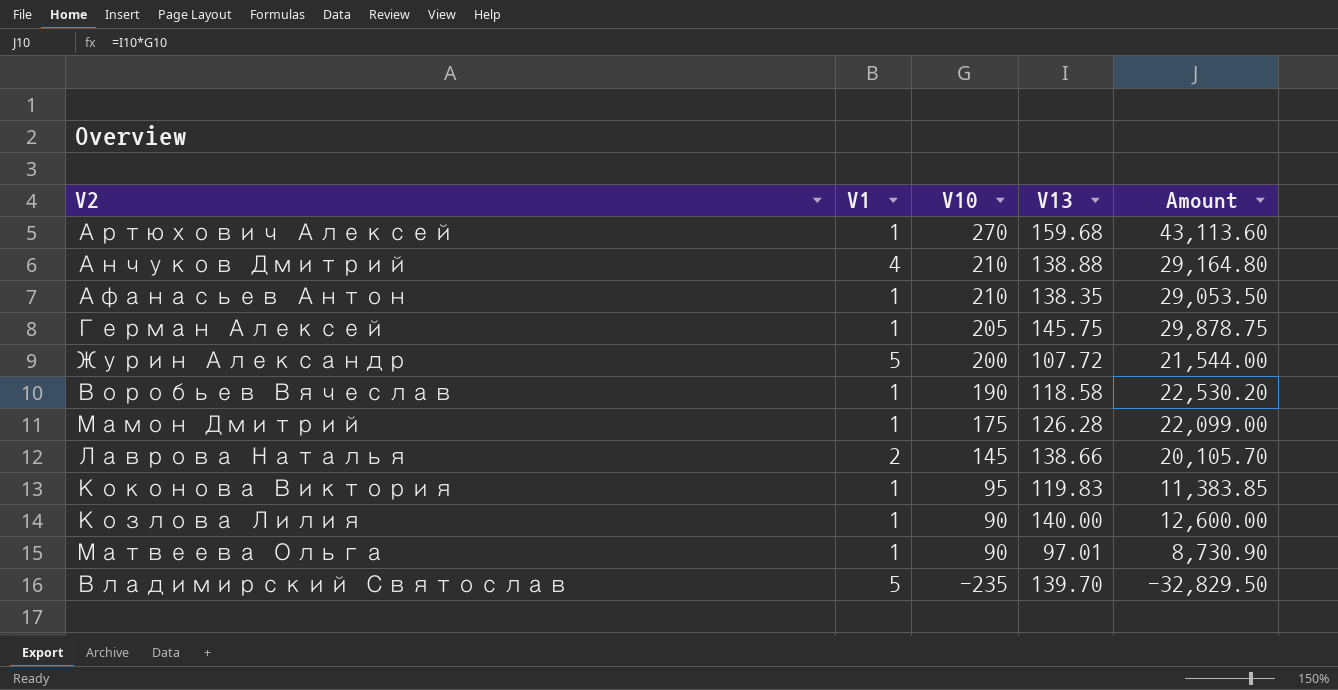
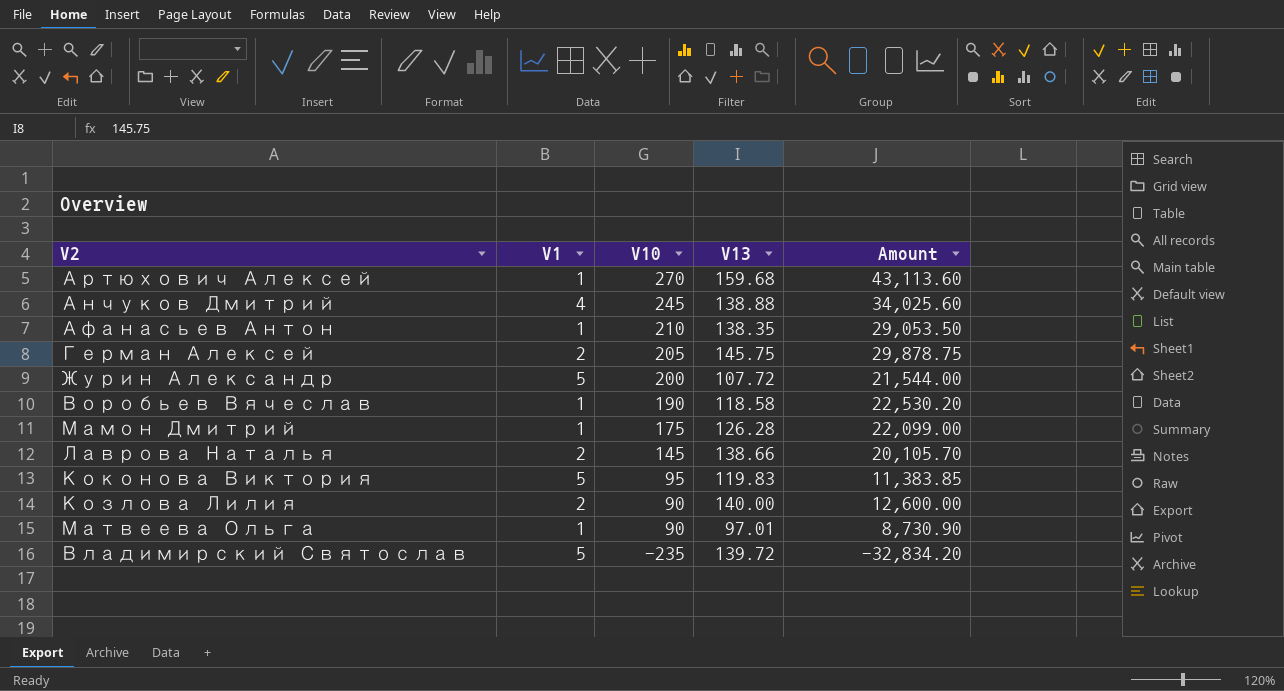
Анчуков Дмитрий | V10: 210 -> 245
Анчуков Дмитрий | Amount: 29,164.80 -> 34,025.60
Герман Алексей | V1: 1 -> 2
Коконова Виктория | V1: 1 -> 5
Козлова Лилия | V1: 1 -> 2
Владимирский Святослав | V13: 139.70 -> 139.72
Владимирский Святослав | Amount: -32,829.50 -> -32,834.20

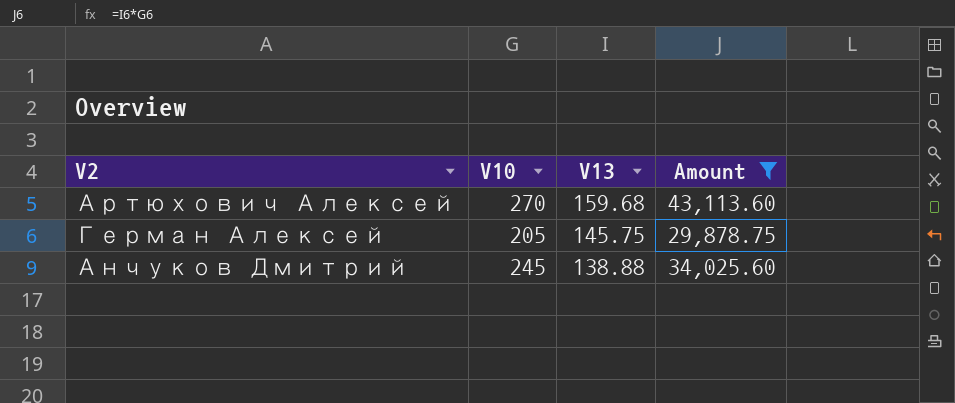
filter: none -> Amount >= 29,878.75
row order: V10 descending -> V13 descending
column V1 | position: 2 -> none

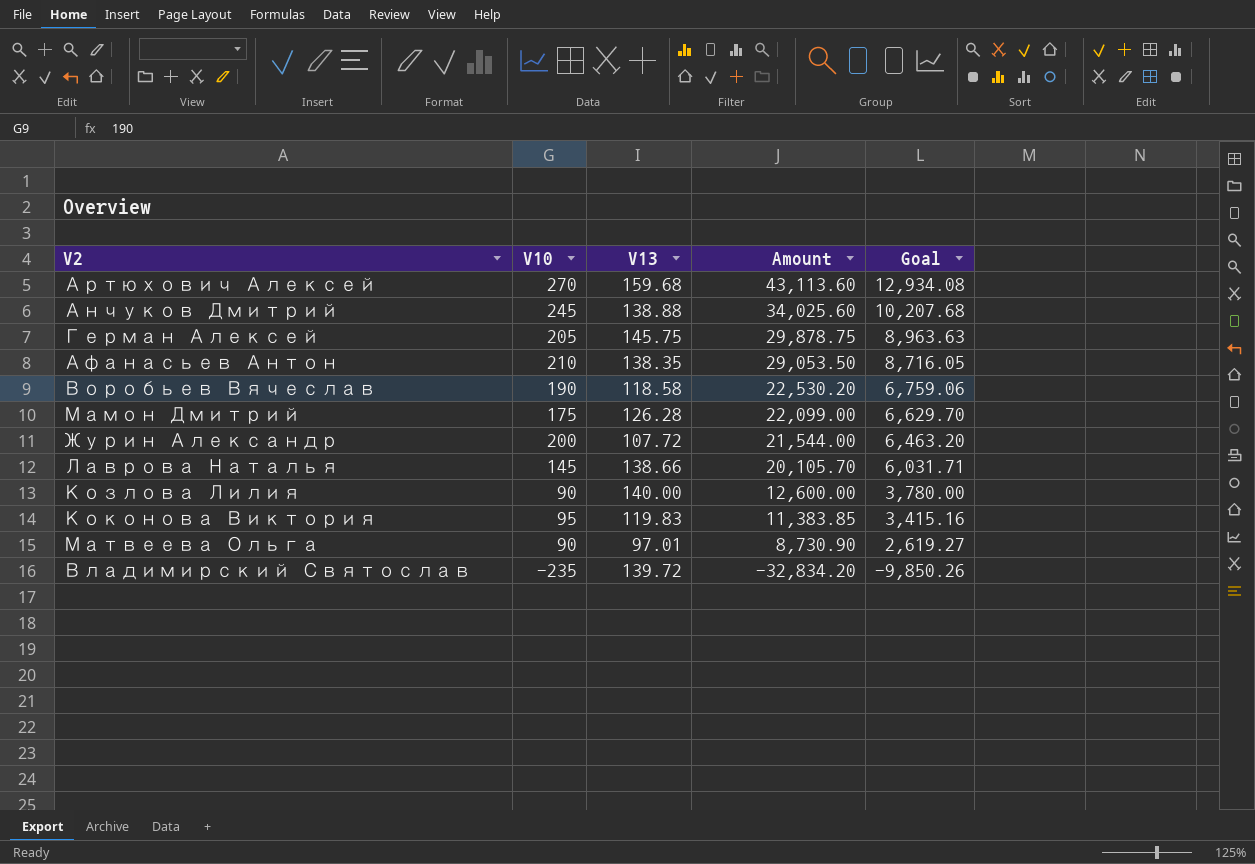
filter: Amount >= 29,878.75 -> none
row order: V13 descending -> Amount descending
column Goal | formula: none -> [Amount] * 0.3

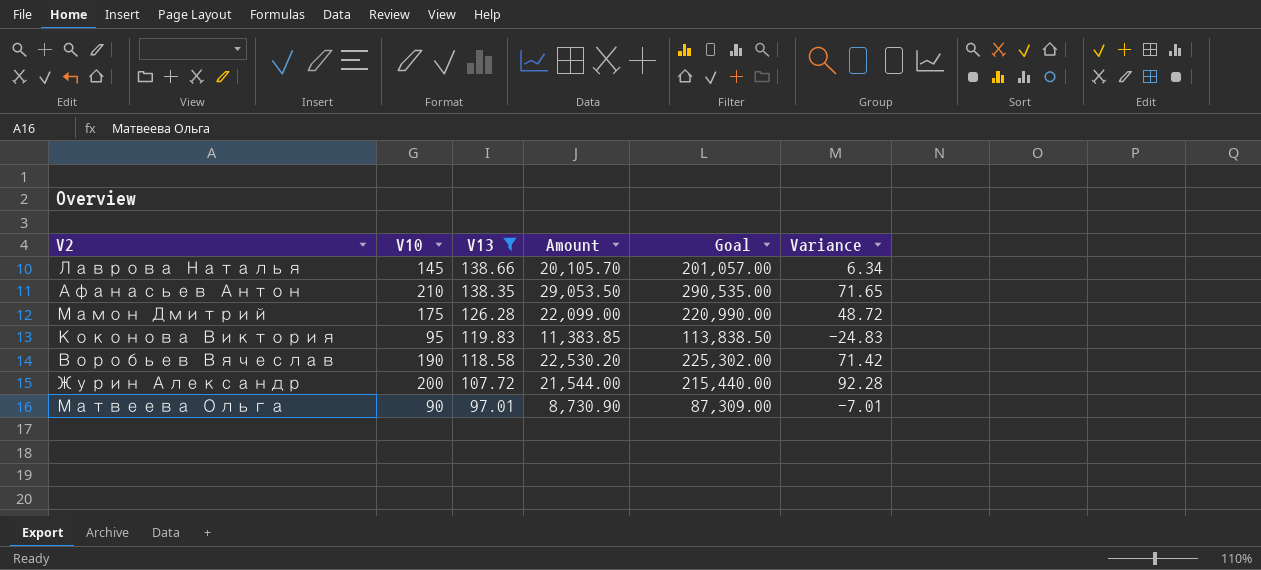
filter: none -> V13 <= 138.66
row order: Amount descending -> V13 descending
column Goal | formula: [Amount] * 0.3 -> [Amount] * 10
column Variance | formula: none -> [V10] - [V13]

